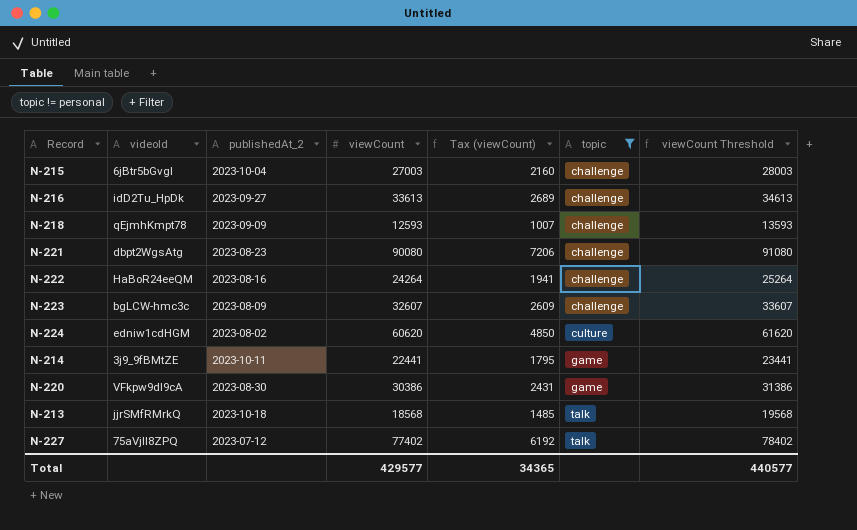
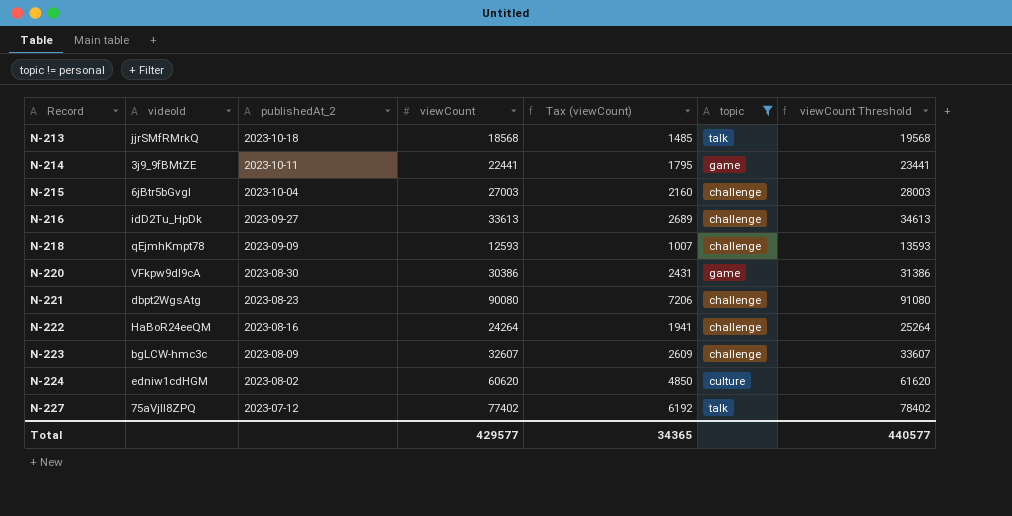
row order: topic ascending -> Record ascending

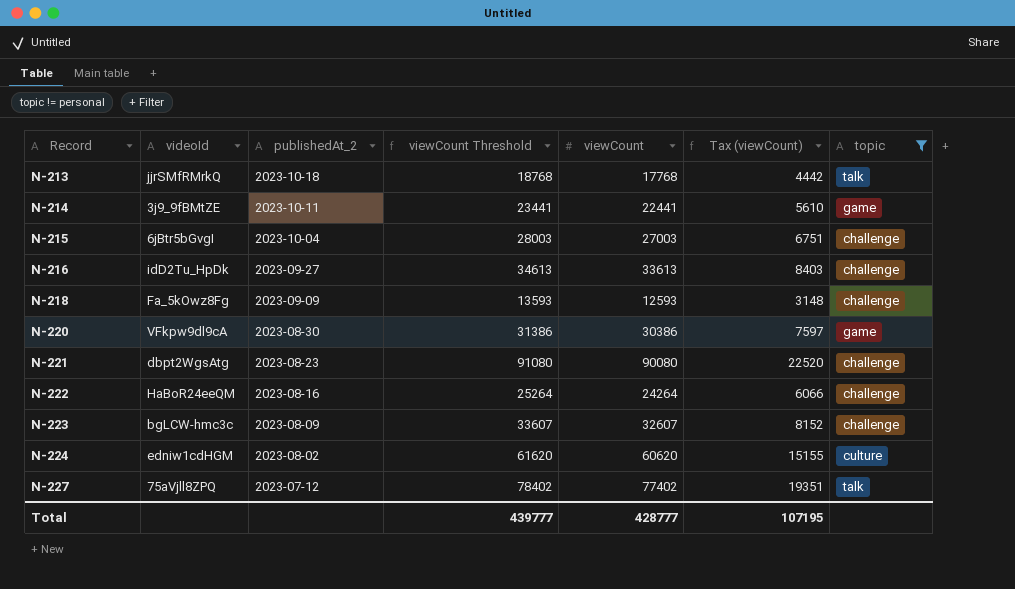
column viewCount Threshold | position: 7 -> 4
column Tax (viewCount) | formula: [viewCount] * 0.08 -> [viewCount] * 0.25
N-213 | viewCount Threshold: 19568 -> 18768
N-213 | viewCount: 18568 -> 17768
N-218 | videoId: qEjmhKmpt78 -> Fa_5kOwz8Fg
Total | viewCount Threshold: 440577 -> 439777
Total | viewCount: 429577 -> 428777
Total | Tax (viewCount): 34365 -> 107195

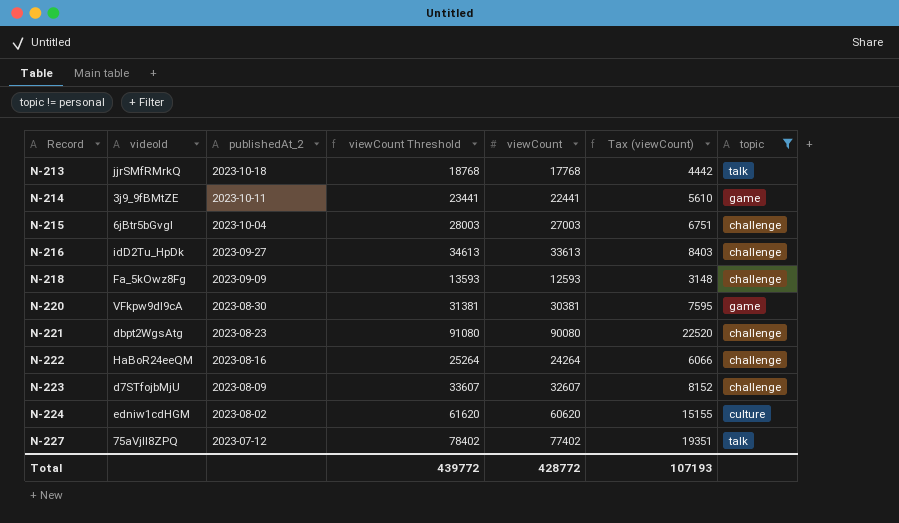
N-220 | viewCount Threshold: 31386 -> 31381
N-220 | viewCount: 30386 -> 30381
N-220 | Tax (viewCount): 7597 -> 7595
N-223 | videoId: bgLCW-hmc3c -> d7STfojbMjU
Total | viewCount Threshold: 439777 -> 439772
Total | viewCount: 428777 -> 428772
Total | Tax (viewCount): 107195 -> 107193

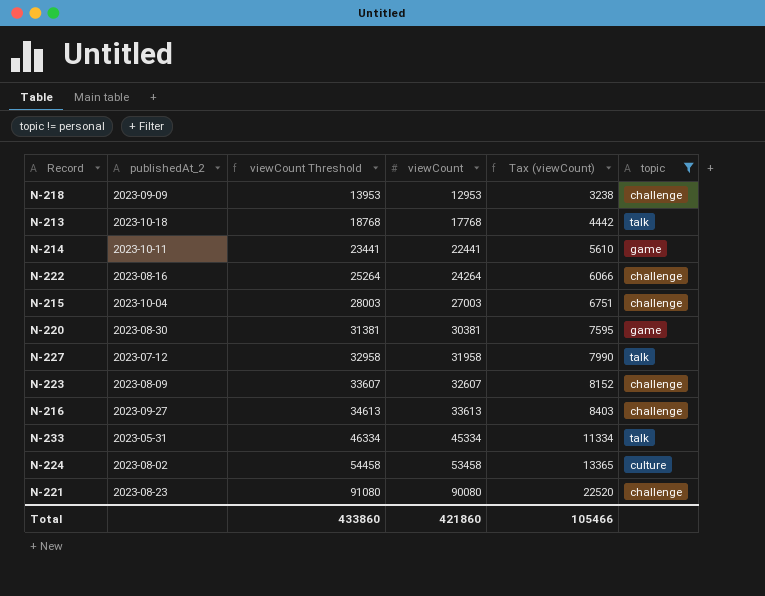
row order: Record ascending -> viewCount Threshold ascending
column videoId | position: 2 -> none
N-218 | viewCount Threshold: 13593 -> 13953
N-218 | viewCount: 12593 -> 12953
N-218 | Tax (viewCount): 3148 -> 3238
N-227 | viewCount Threshold: 78402 -> 32958
N-227 | viewCount: 77402 -> 31958
N-227 | Tax (viewCount): 19351 -> 7990
row N-233: none -> 2023-05-31 | 46334 | 45334 | 11334 | talk
N-224 | viewCount Threshold: 61620 -> 54458
N-224 | viewCount: 60620 -> 53458
N-224 | Tax (viewCount): 15155 -> 13365
Total | viewCount Threshold: 439772 -> 433860
Total | viewCount: 428772 -> 421860
Total | Tax (viewCount): 107193 -> 105466

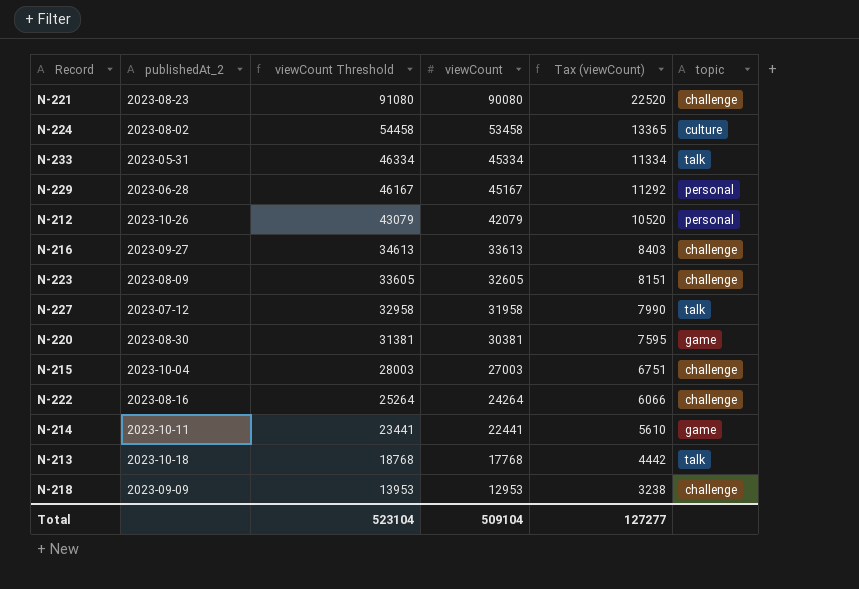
filter: topic != personal -> none
row order: viewCount Threshold ascending -> viewCount Threshold descending
N-223 | viewCount Threshold: 33607 -> 33605
N-223 | viewCount: 32607 -> 32605
N-223 | Tax (viewCount): 8152 -> 8151
Total | viewCount Threshold: 433860 -> 523104
Total | viewCount: 421860 -> 509104
Total | Tax (viewCount): 105466 -> 127277

